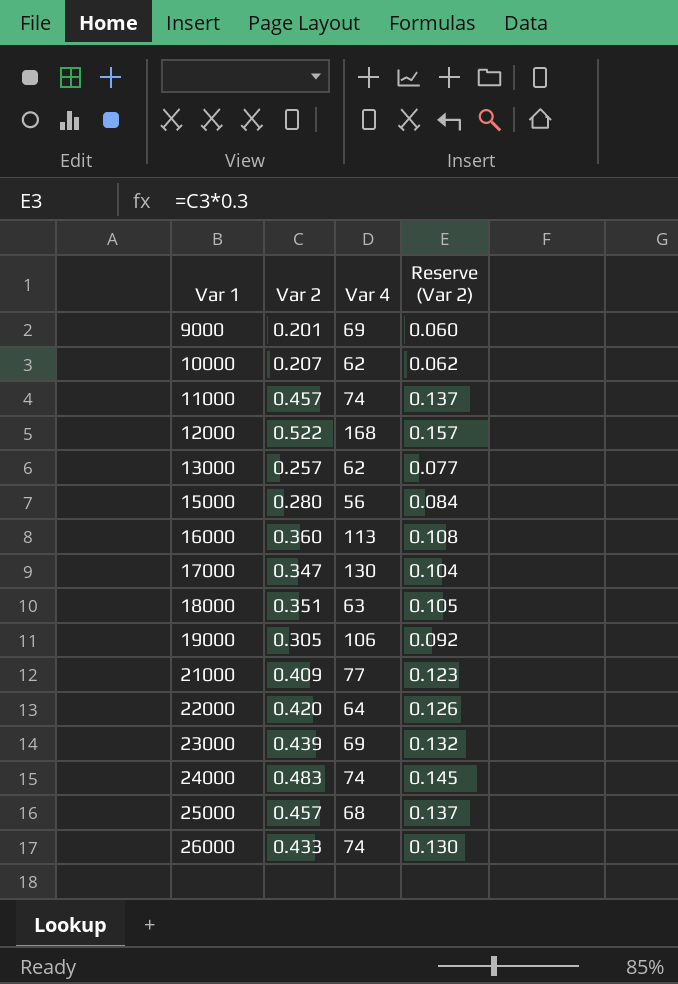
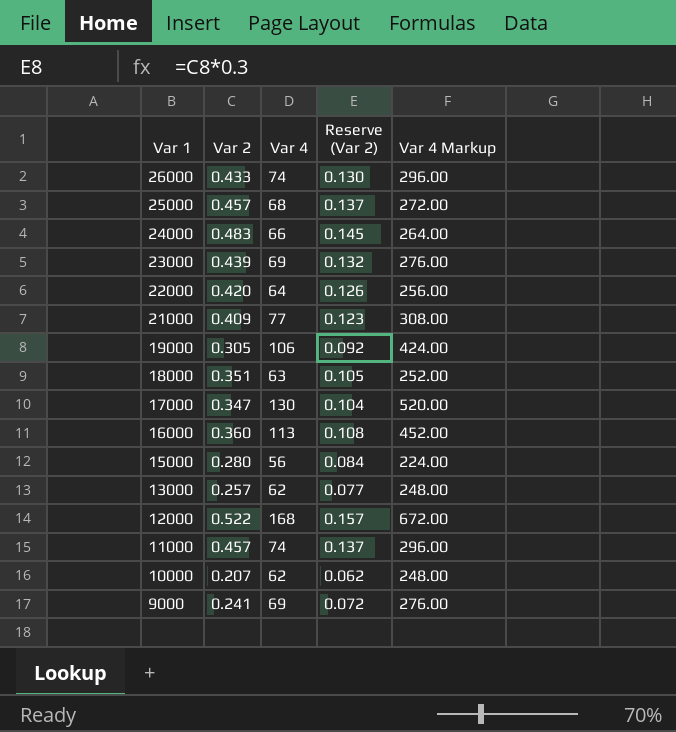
row order: Var 1 ascending -> Var 1 descending
column Var 4 Markup | formula: none -> [Var 4] * 4
24000 | Var 4: 74 -> 66
9000 | Var 2: 0.201 -> 0.241
9000 | Reserve (Var 2): 0.060 -> 0.072

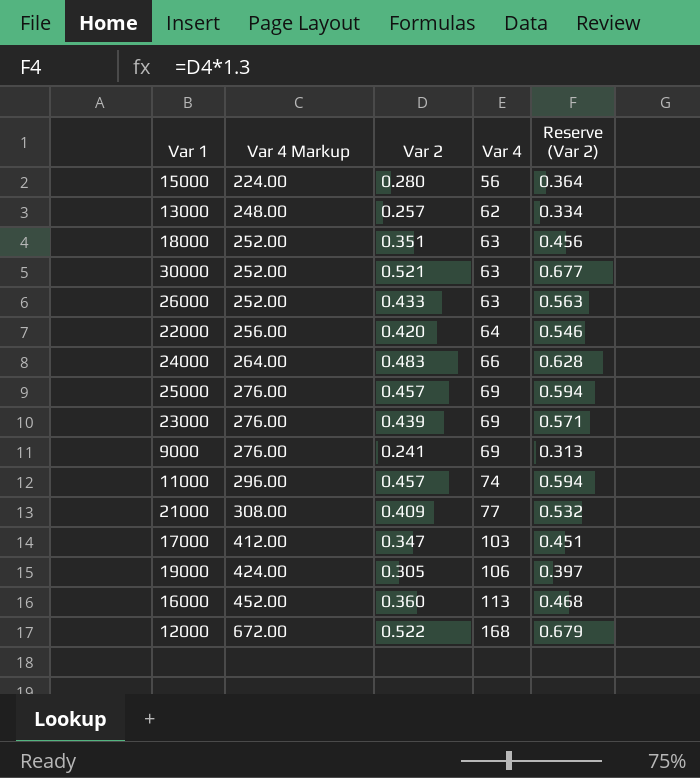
row order: Var 1 descending -> Var 4 Markup ascending
column Var 4 Markup | position: 5 -> 2
column Reserve (Var 2) | formula: [Var 2] * 0.3 -> [Var 2] * 1.3
row 10000: 0.207 | 62 | 0.062 | 248.00 -> none
row 30000: none -> 252.00 | 0.521 | 63 | 0.677
26000 | Var 4 Markup: 296.00 -> 252.00
26000 | Var 4: 74 -> 63
25000 | Var 4 Markup: 272.00 -> 276.00
25000 | Var 4: 68 -> 69
17000 | Var 4 Markup: 520.00 -> 412.00
17000 | Var 4: 130 -> 103

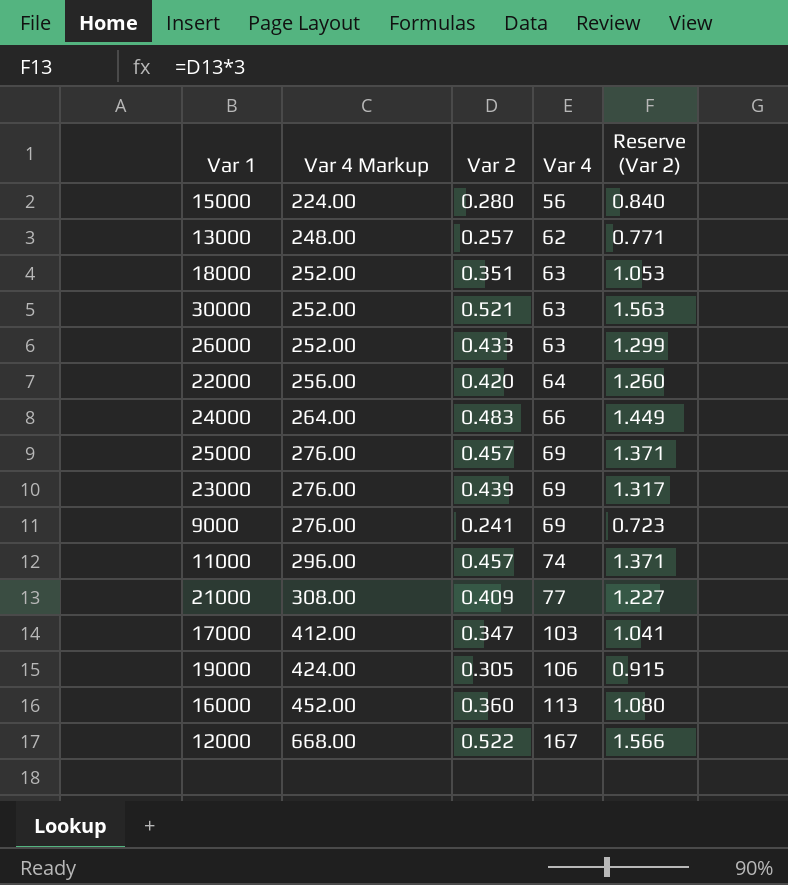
column Reserve (Var 2) | formula: [Var 2] * 1.3 -> [Var 2] * 3
12000 | Var 4 Markup: 672.00 -> 668.00
12000 | Var 4: 168 -> 167

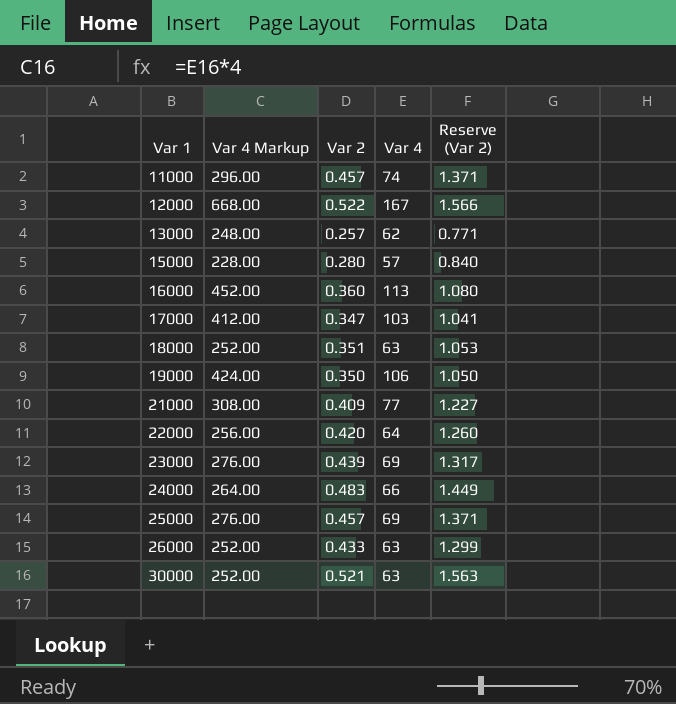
row order: Var 4 Markup ascending -> Var 1 ascending
row 9000: 276.00 | 0.241 | 69 | 0.723 -> none
15000 | Var 4 Markup: 224.00 -> 228.00
15000 | Var 4: 56 -> 57
19000 | Var 2: 0.305 -> 0.350
19000 | Reserve (Var 2): 0.915 -> 1.050

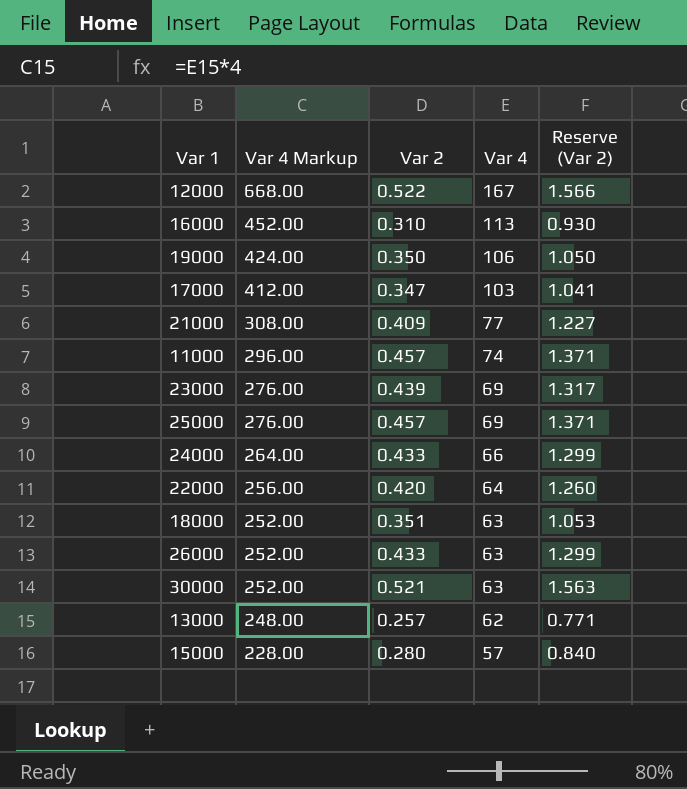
row order: Var 1 ascending -> Var 4 Markup descending
16000 | Var 2: 0.360 -> 0.310
16000 | Reserve (Var 2): 1.080 -> 0.930
24000 | Var 2: 0.483 -> 0.433
24000 | Reserve (Var 2): 1.449 -> 1.299

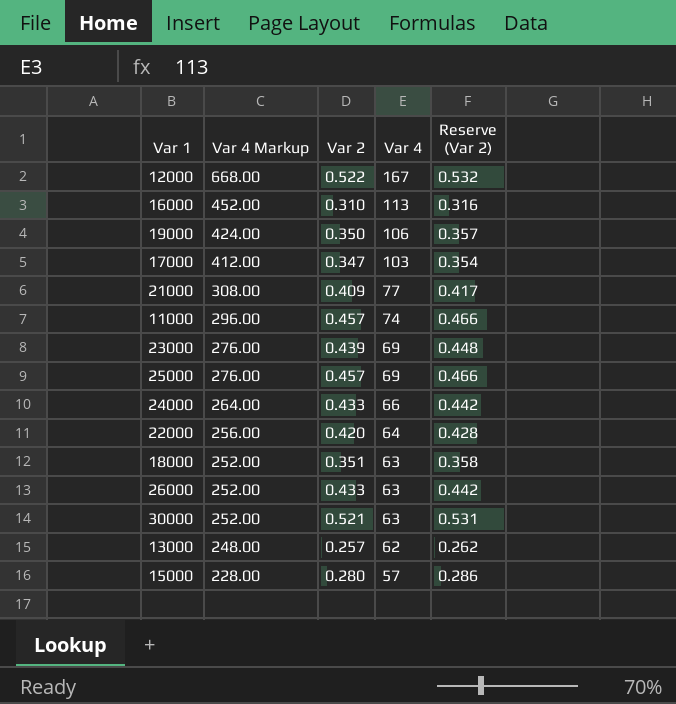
column Reserve (Var 2) | formula: [Var 2] * 3 -> [Var 2] * 1.02

